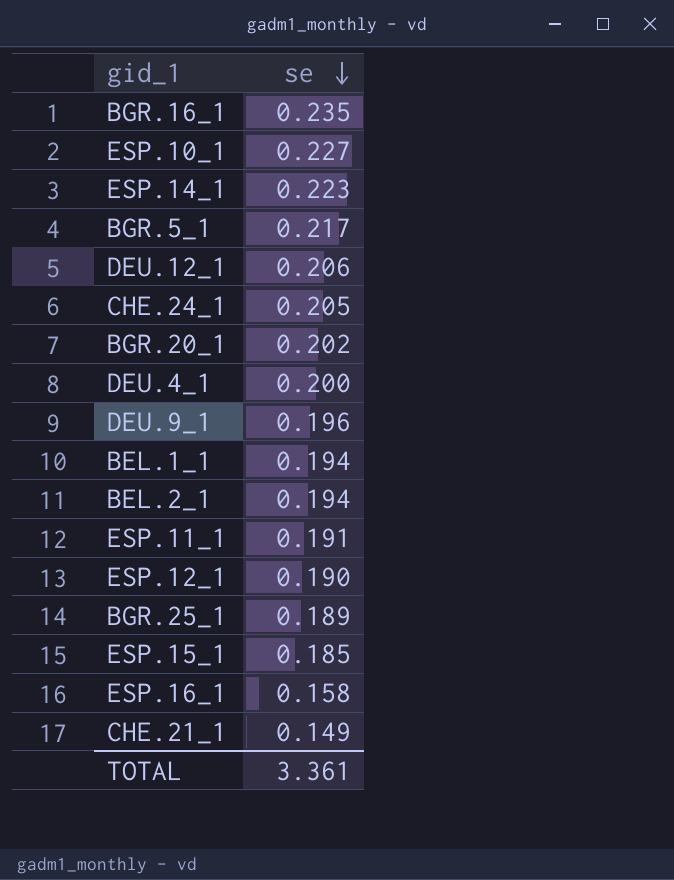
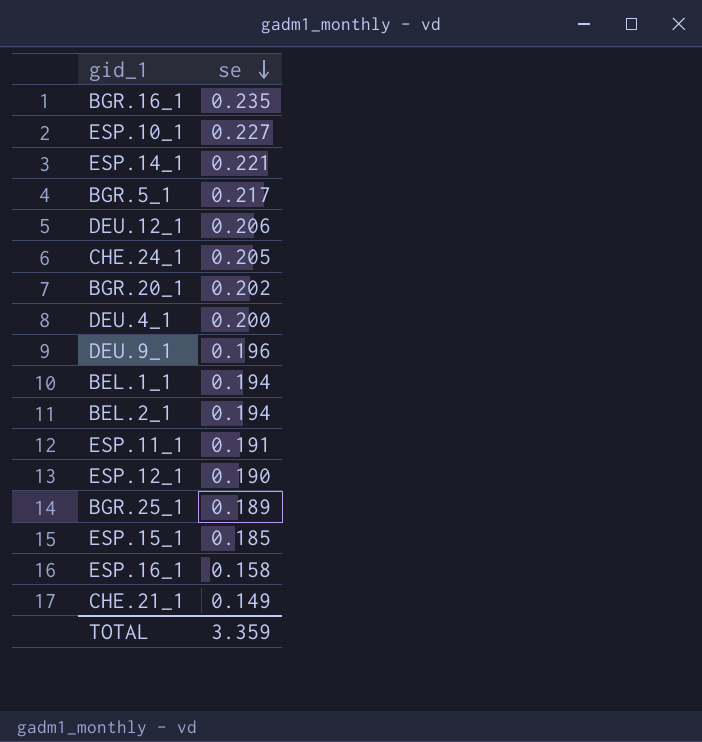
ESP.14_1 | se: 0.223 -> 0.221
TOTAL | se: 3.361 -> 3.359

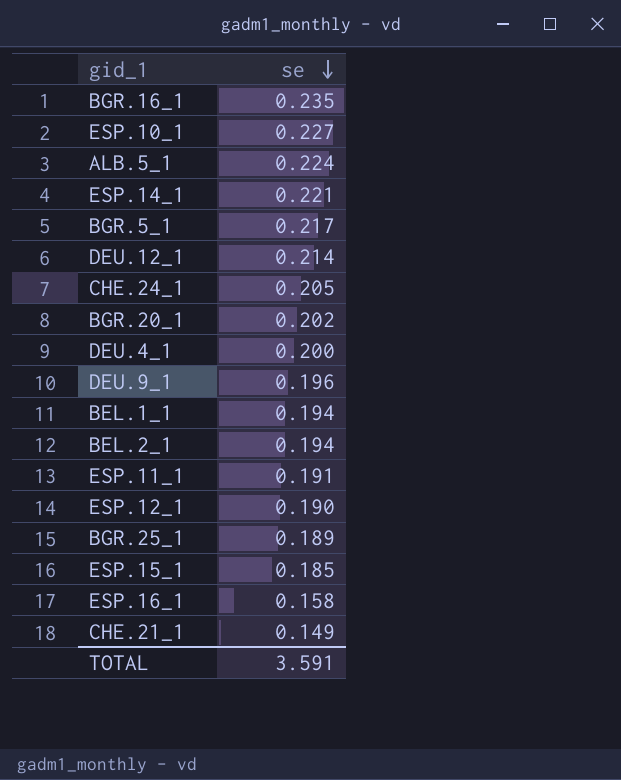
row ALB.5_1: none -> 0.224
DEU.12_1 | se: 0.206 -> 0.214
TOTAL | se: 3.359 -> 3.591

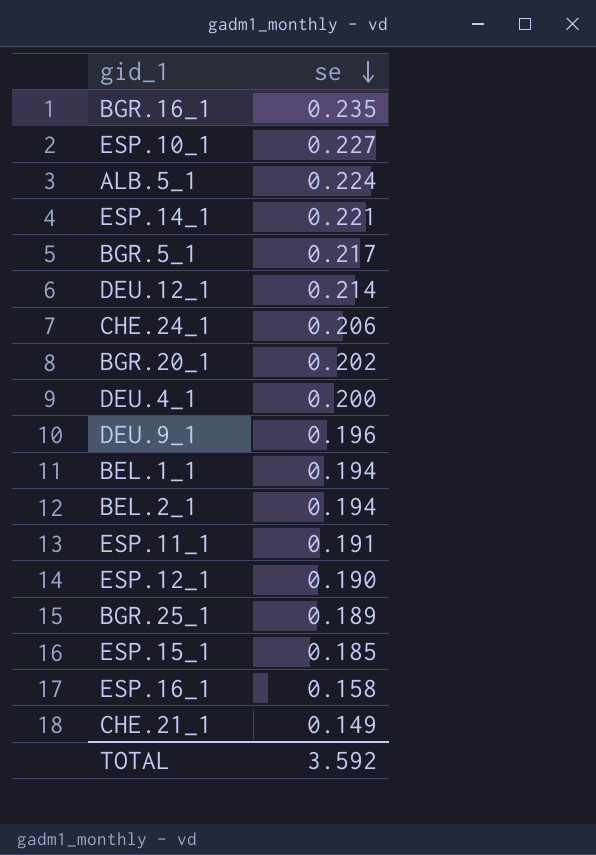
CHE.24_1 | se: 0.205 -> 0.206
TOTAL | se: 3.591 -> 3.592

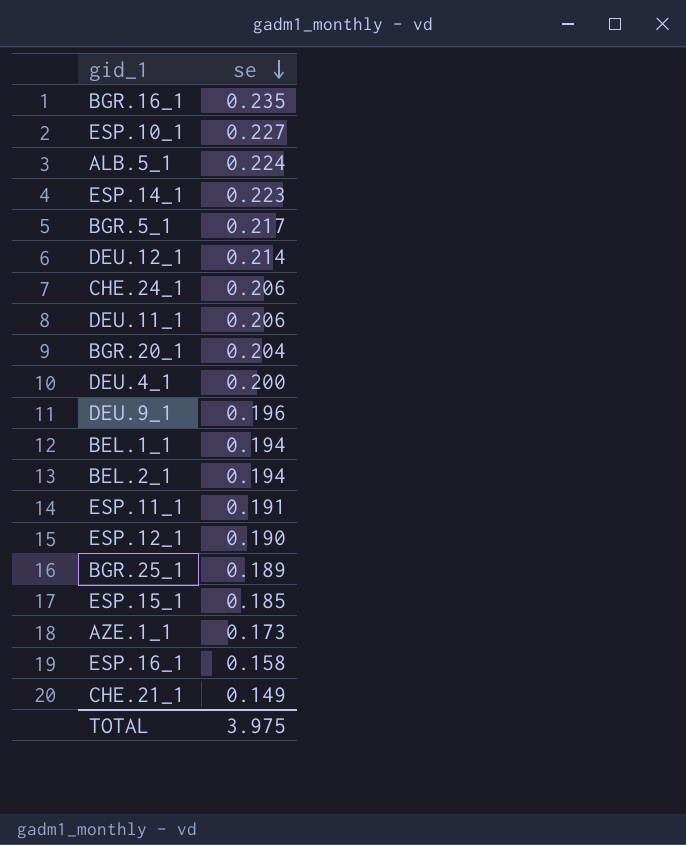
ESP.14_1 | se: 0.221 -> 0.223
row DEU.11_1: none -> 0.206
BGR.20_1 | se: 0.202 -> 0.204
row AZE.1_1: none -> 0.173
TOTAL | se: 3.592 -> 3.975

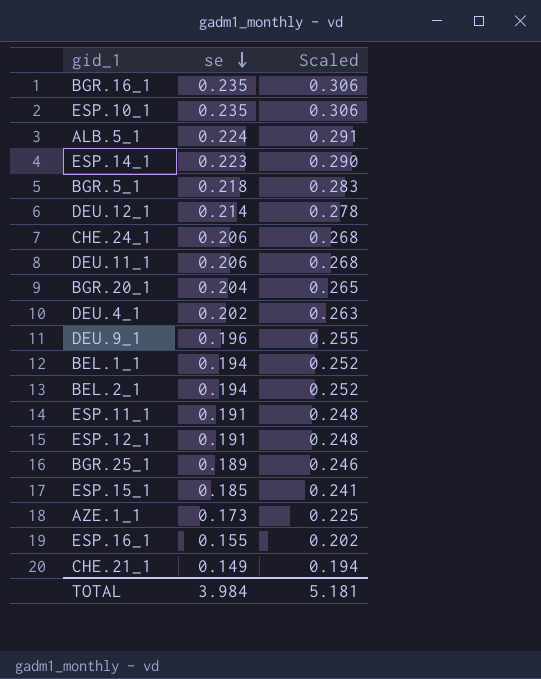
column Scaled | formula: none -> [se] * 1.3
ESP.10_1 | se: 0.227 -> 0.235
BGR.5_1 | se: 0.217 -> 0.218
DEU.4_1 | se: 0.200 -> 0.202
ESP.12_1 | se: 0.190 -> 0.191
ESP.16_1 | se: 0.158 -> 0.155
TOTAL | se: 3.975 -> 3.984

